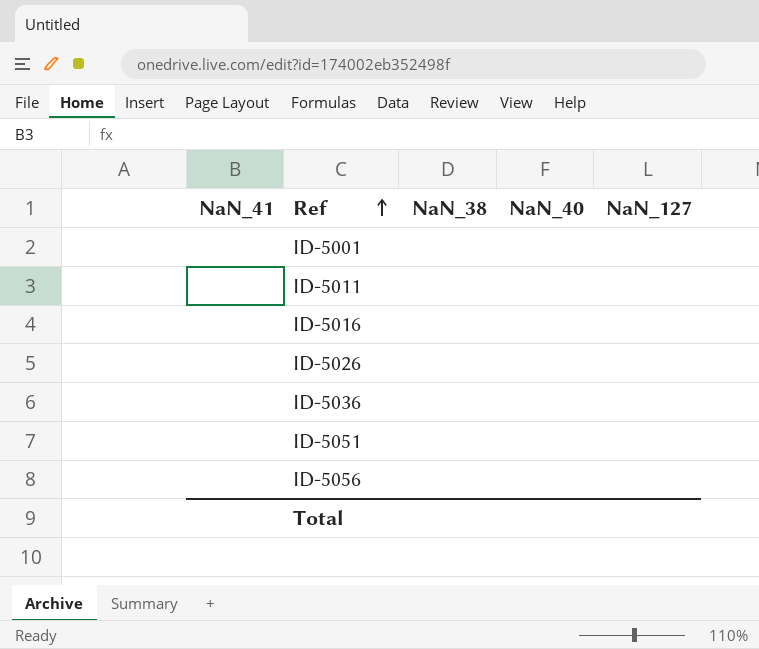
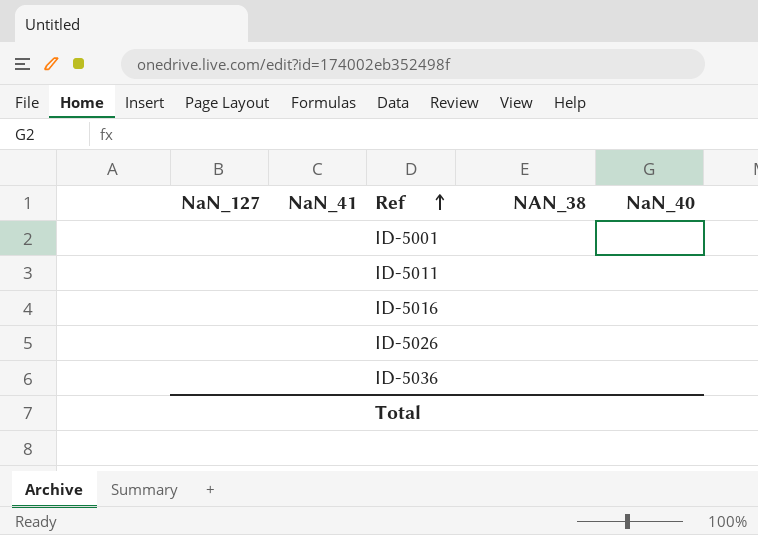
column NaN_127 | position: 5 -> 1
column name: NaN_38 -> NAN_38
row ID-5051: none | none | none | none -> none
row ID-5056: none | none | none | none -> none

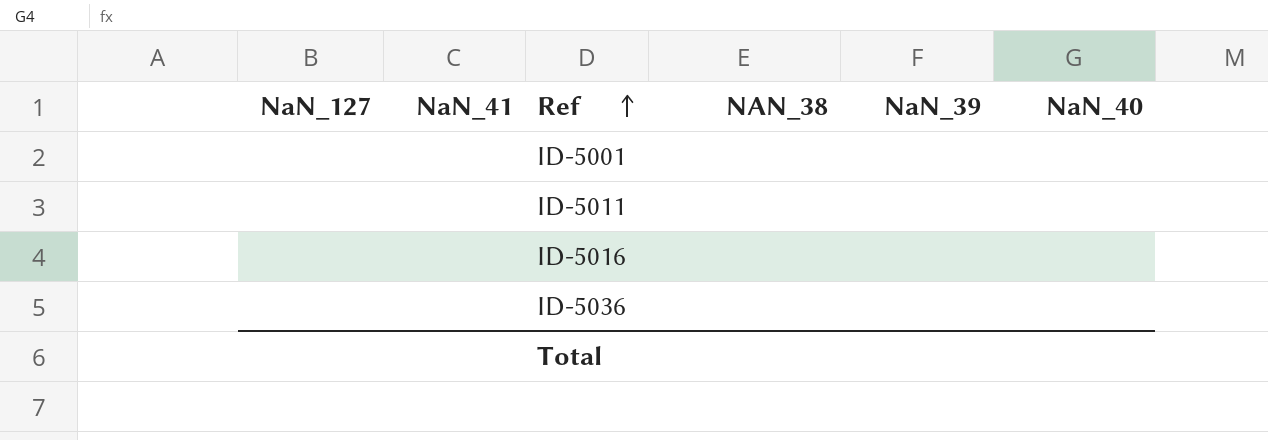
column NaN_39 | position: none -> 5
row ID-5026: none | none | none | none -> none

